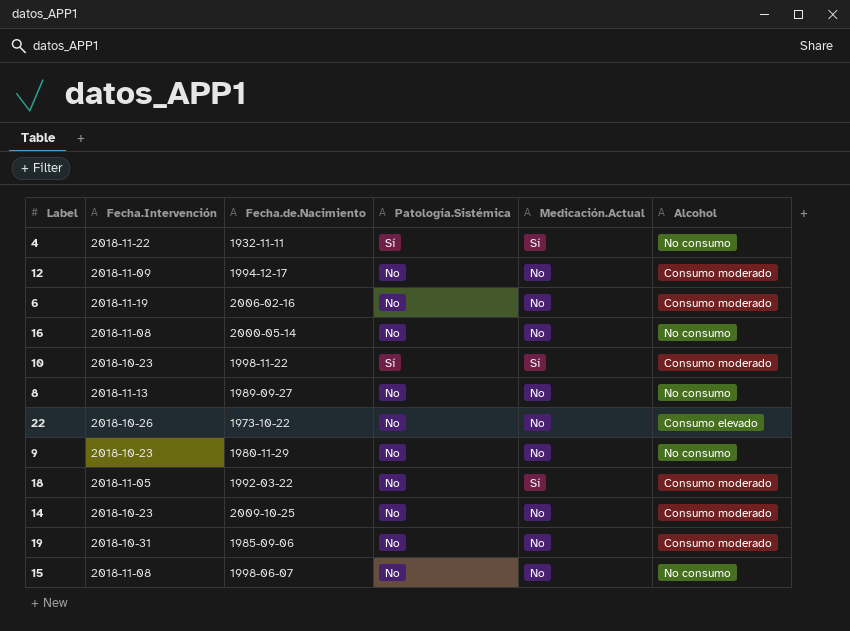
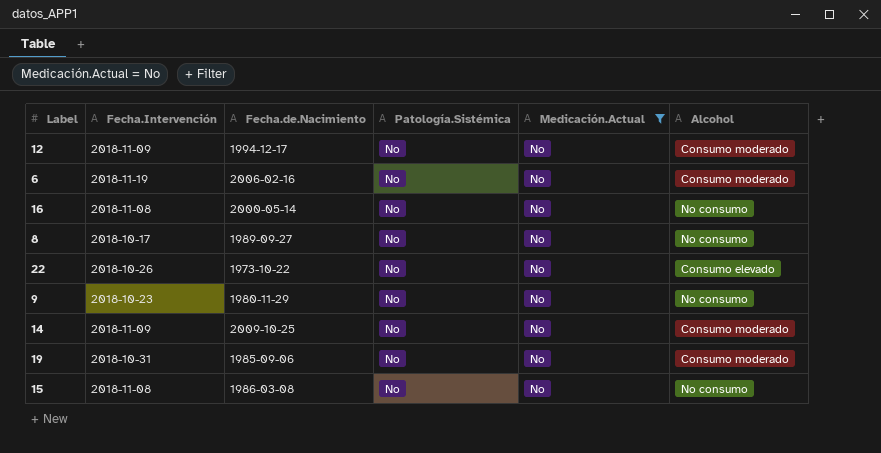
filter: none -> Medicación.Actual = No
8 | Fecha.Intervención: 2018-11-13 -> 2018-10-17
14 | Fecha.Intervención: 2018-10-23 -> 2018-11-09
15 | Fecha.de.Nacimiento: 1998-06-07 -> 1986-03-08

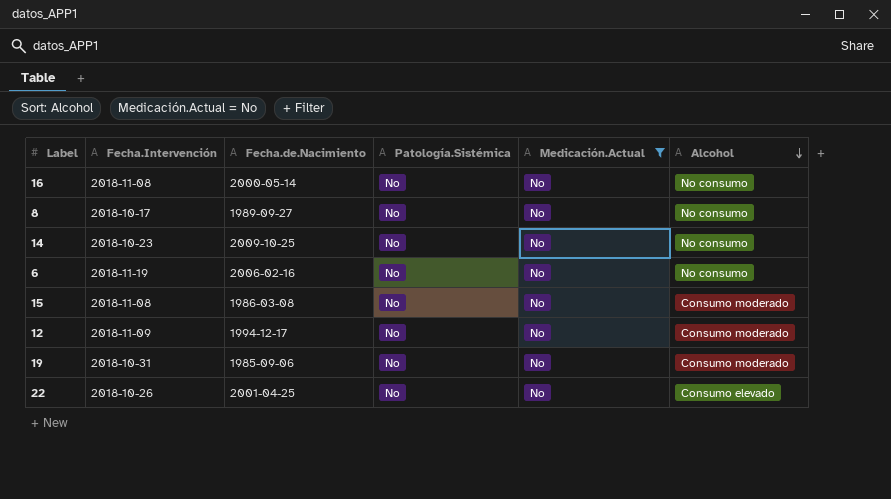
row order: none -> Alcohol descending
row 9: 2018-10-23 | 1980-11-29 | No | No | No consumo -> none
14 | Fecha.Intervención: 2018-11-09 -> 2018-10-23
14 | Alcohol: Consumo moderado -> No consumo
6 | Alcohol: Consumo moderado -> No consumo
15 | Alcohol: No consumo -> Consumo moderado
22 | Fecha.de.Nacimiento: 1973-10-22 -> 2001-04-25

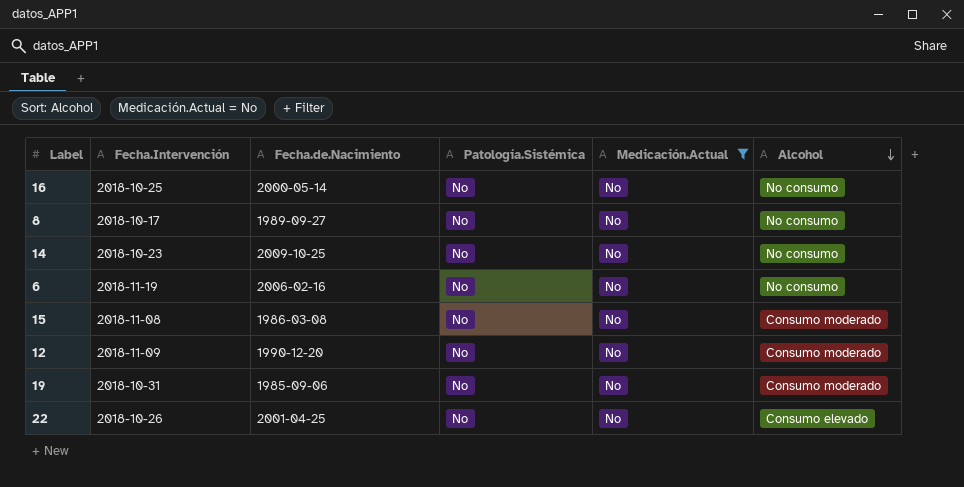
16 | Fecha.Intervención: 2018-11-08 -> 2018-10-25
12 | Fecha.de.Nacimiento: 1994-12-17 -> 1990-12-20

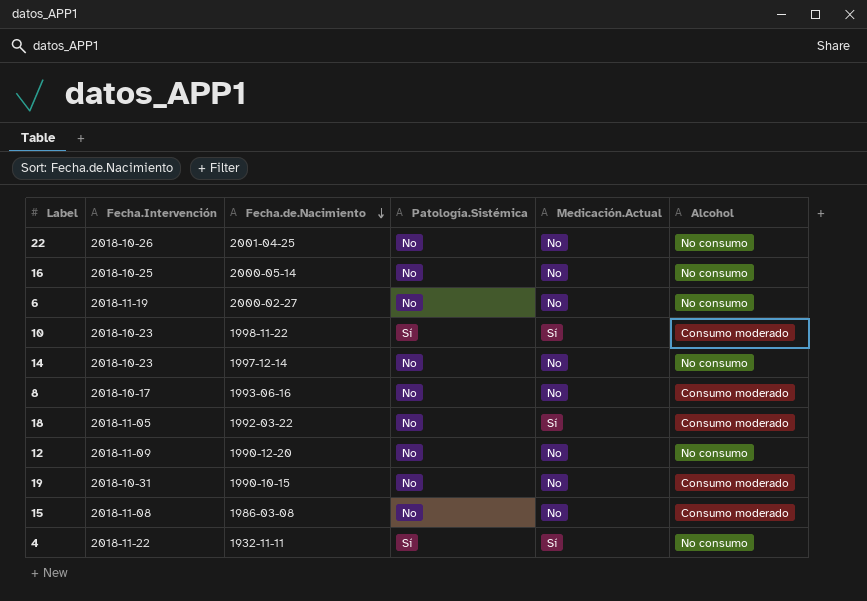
filter: Medicación.Actual = No -> none
row order: Alcohol descending -> Fecha.de.Nacimiento descending
22 | Alcohol: Consumo elevado -> No consumo
6 | Fecha.de.Nacimiento: 2006-02-16 -> 2000-02-27
14 | Fecha.de.Nacimiento: 2009-10-25 -> 1997-12-14
8 | Fecha.de.Nacimiento: 1989-09-27 -> 1993-06-16
8 | Alcohol: No consumo -> Consumo moderado
12 | Alcohol: Consumo moderado -> No consumo
19 | Fecha.de.Nacimiento: 1985-09-06 -> 1990-10-15

